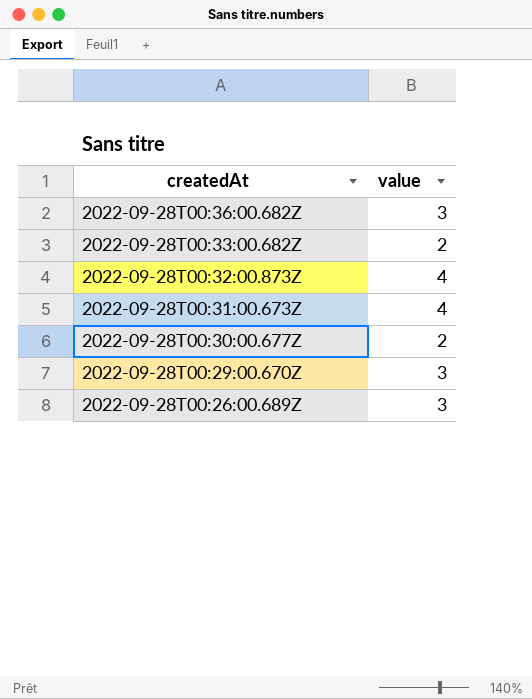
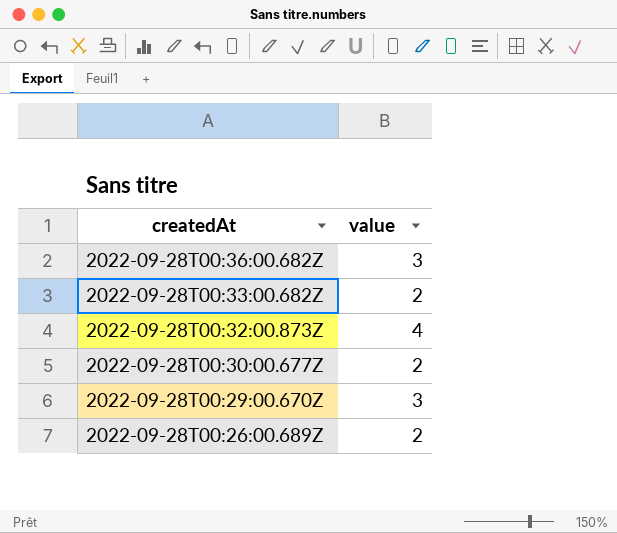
row 2022-09-28T00:31:00.673Z: 4 -> none
2022-09-28T00:26:00.689Z | value: 3 -> 2

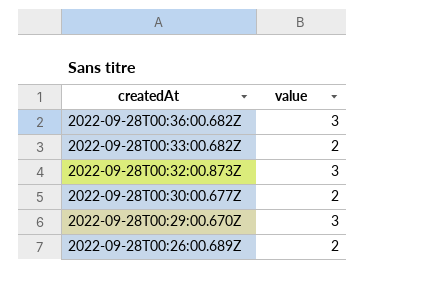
2022-09-28T00:32:00.873Z | value: 4 -> 3

